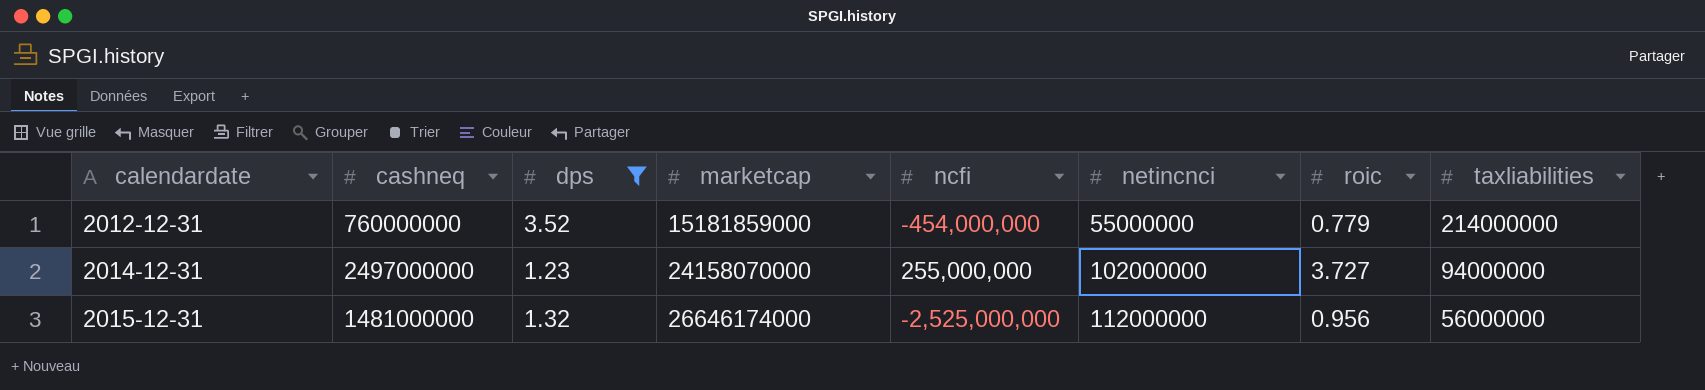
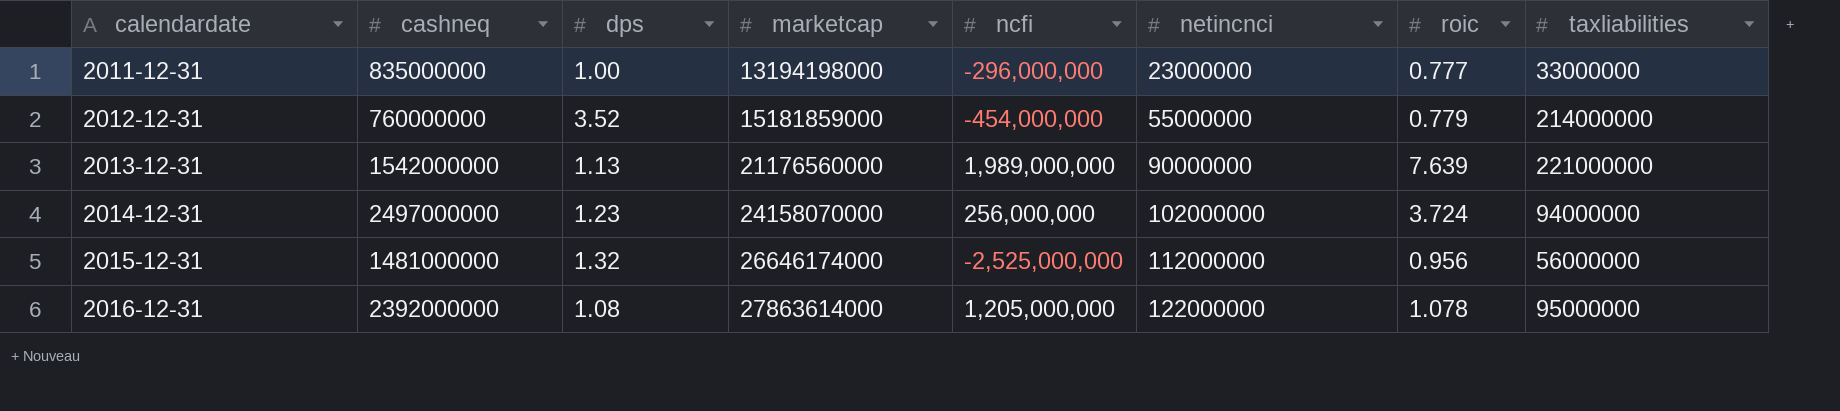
filter: dps >= 1.23 -> none
2014-12-31 | ncfi: 255,000,000 -> 256,000,000
2014-12-31 | roic: 3.727 -> 3.724

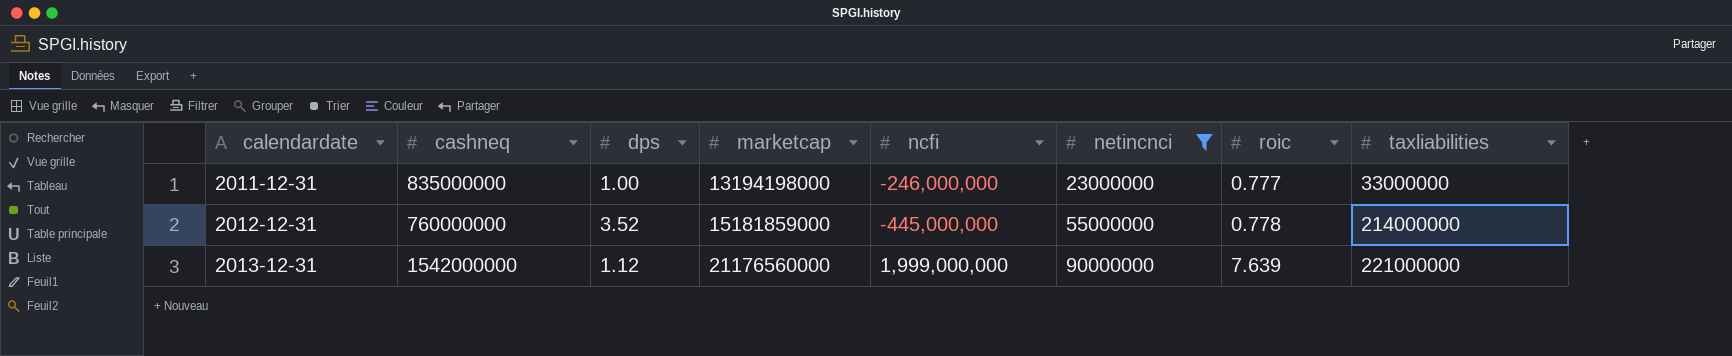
filter: none -> netincnci <= 90000000
2011-12-31 | ncfi: -296,000,000 -> -246,000,000
2012-12-31 | ncfi: -454,000,000 -> -445,000,000
2012-12-31 | roic: 0.779 -> 0.778
2013-12-31 | dps: 1.13 -> 1.12
2013-12-31 | ncfi: 1,989,000,000 -> 1,999,000,000

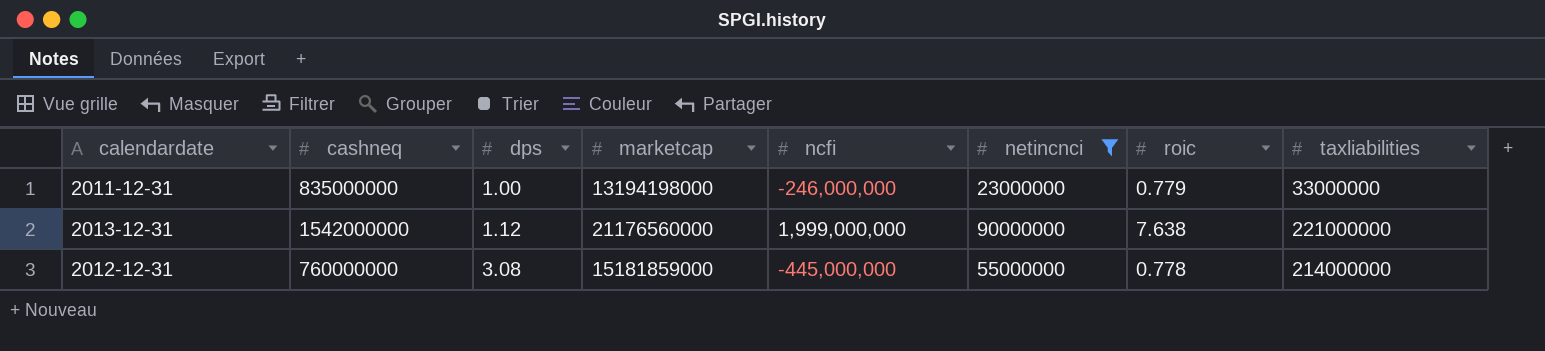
row order: calendardate ascending -> dps ascending
2011-12-31 | roic: 0.777 -> 0.779
2013-12-31 | roic: 7.639 -> 7.638
2012-12-31 | dps: 3.52 -> 3.08

